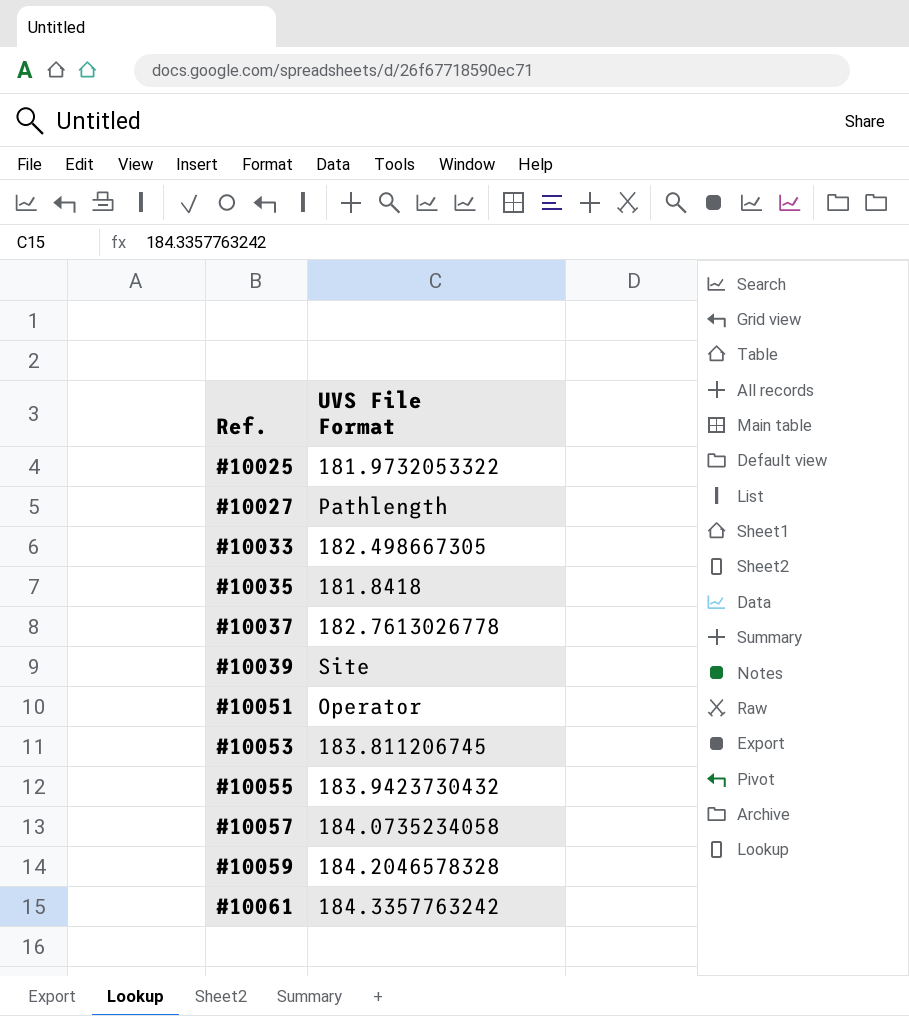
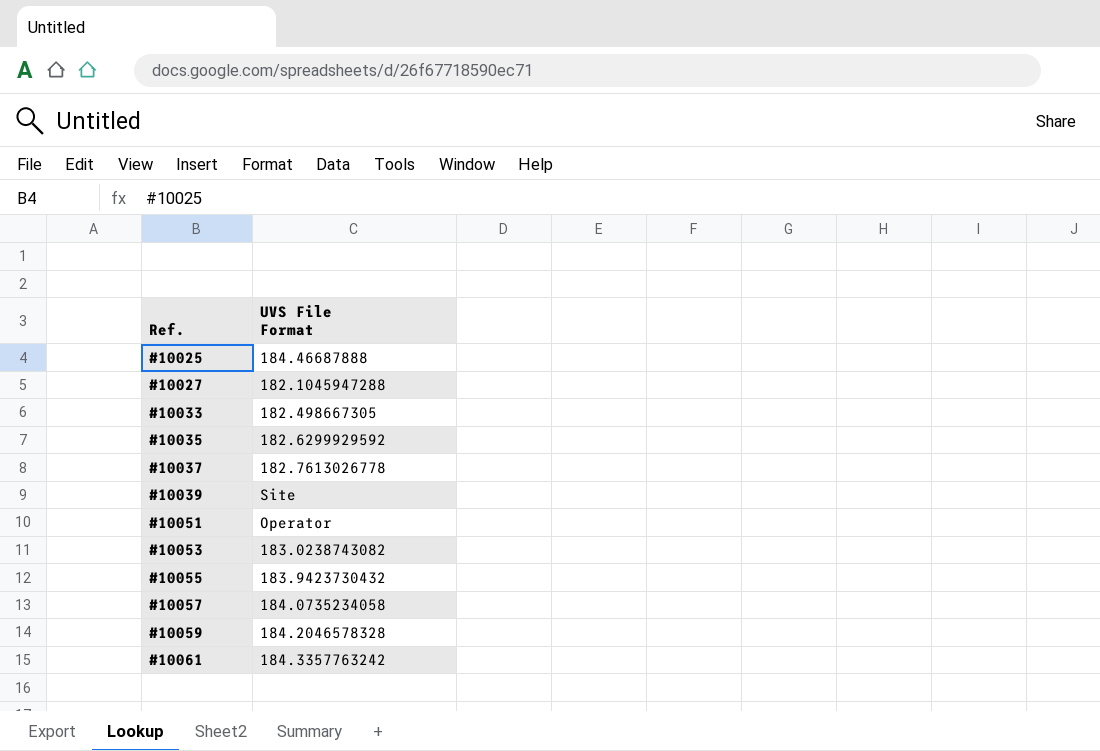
#10025 | UVS File Format: 181.9732053322 -> 184.46687888
#10027 | UVS File Format: Pathlength -> 182.1045947288
#10035 | UVS File Format: 181.8418 -> 182.6299929592
#10053 | UVS File Format: 183.811206745 -> 183.0238743082

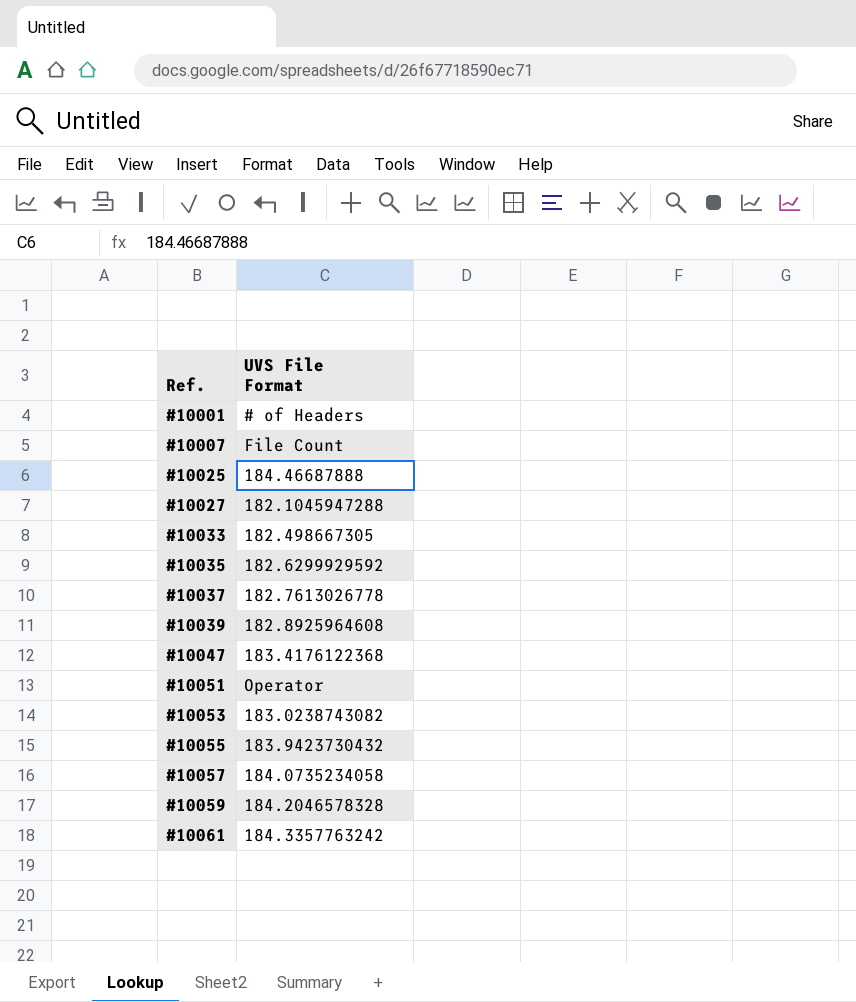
row #10001: none -> # of Headers
row #10007: none -> File Count
#10039 | UVS File Format: Site -> 182.8925964608
row #10047: none -> 183.4176122368

